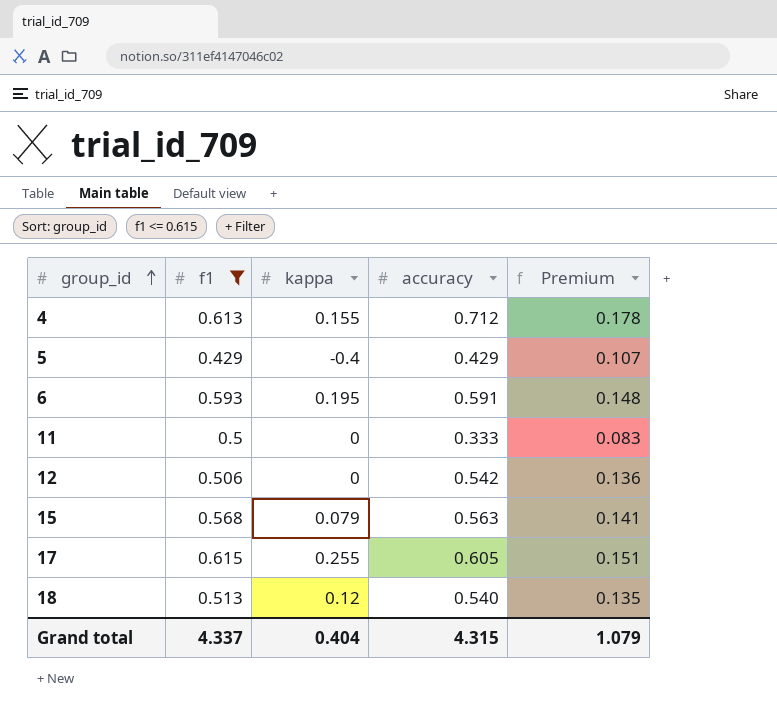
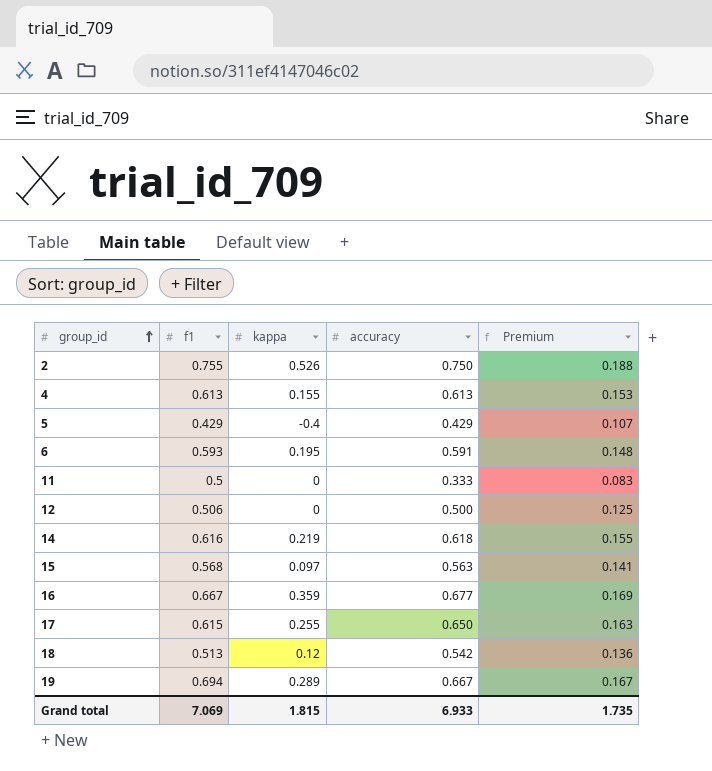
filter: f1 <= 0.615 -> none
4 | accuracy: 0.712 -> 0.613
4 | Premium: 0.178 -> 0.153
12 | accuracy: 0.542 -> 0.500
12 | Premium: 0.136 -> 0.125
15 | kappa: 0.079 -> 0.097
17 | accuracy: 0.605 -> 0.650
17 | Premium: 0.151 -> 0.163
18 | accuracy: 0.540 -> 0.542
18 | Premium: 0.135 -> 0.136
Grand total | f1: 4.337 -> 7.069
Grand total | kappa: 0.404 -> 1.815
Grand total | accuracy: 4.315 -> 6.933
Grand total | Premium: 1.079 -> 1.735

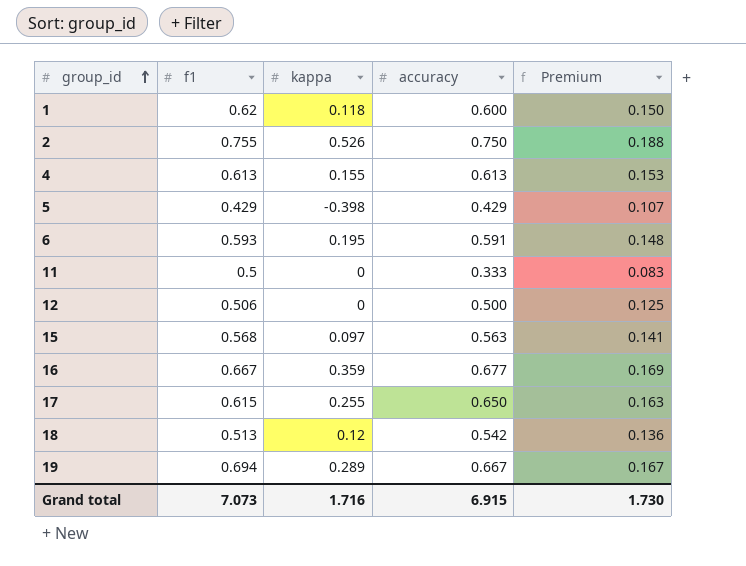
row 14: 0.616 | 0.219 | 0.618 | 0.155 -> none
row 1: none -> 0.62 | 0.118 | 0.600 | 0.150
5 | kappa: -0.4 -> -0.398
Grand total | f1: 7.069 -> 7.073
Grand total | kappa: 1.815 -> 1.716
Grand total | accuracy: 6.933 -> 6.915
Grand total | Premium: 1.735 -> 1.730

